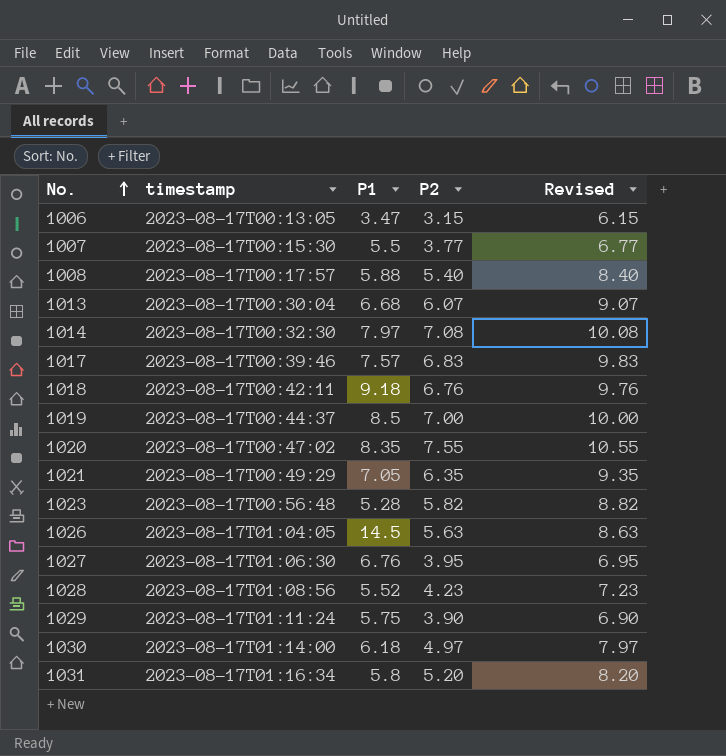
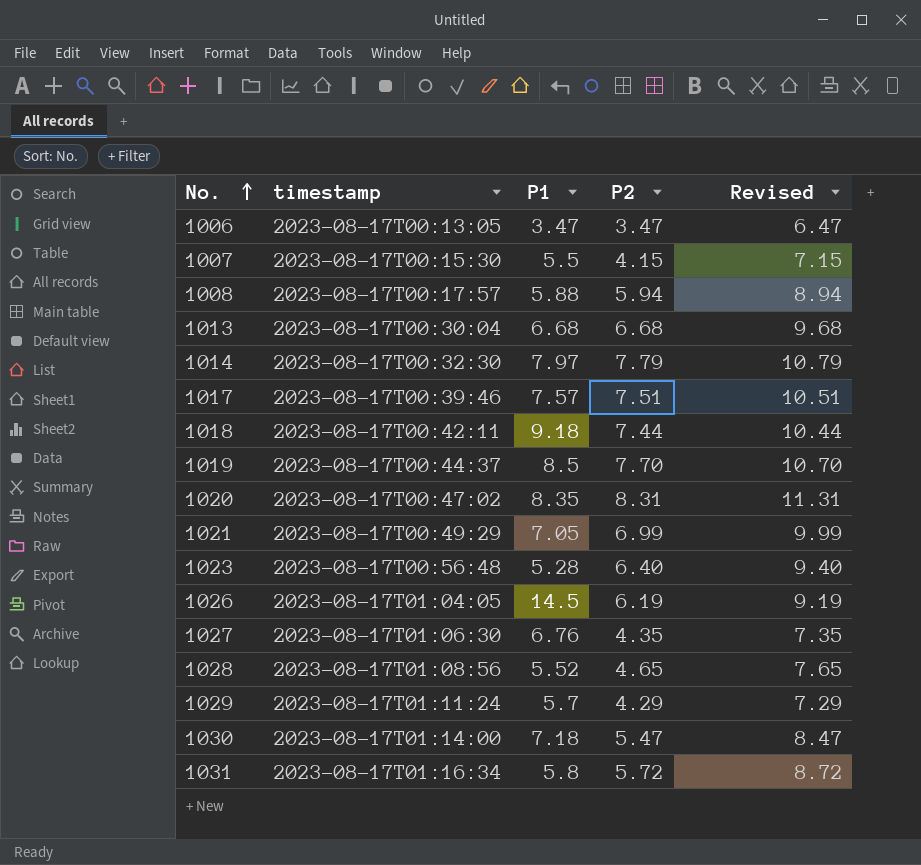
1006 | P2: 3.15 -> 3.47
1006 | Revised: 6.15 -> 6.47
1007 | P2: 3.77 -> 4.15
1007 | Revised: 6.77 -> 7.15
1008 | P2: 5.40 -> 5.94
1008 | Revised: 8.40 -> 8.94
1013 | P2: 6.07 -> 6.68
1013 | Revised: 9.07 -> 9.68
1014 | P2: 7.08 -> 7.79
1014 | Revised: 10.08 -> 10.79
1017 | P2: 6.83 -> 7.51
1017 | Revised: 9.83 -> 10.51
1018 | P2: 6.76 -> 7.44
1018 | Revised: 9.76 -> 10.44
1019 | P2: 7.00 -> 7.70
1019 | Revised: 10.00 -> 10.70
1020 | P2: 7.55 -> 8.31
1020 | Revised: 10.55 -> 11.31
1021 | P2: 6.35 -> 6.99
1021 | Revised: 9.35 -> 9.99
1023 | P2: 5.82 -> 6.40
1023 | Revised: 8.82 -> 9.40
1026 | P2: 5.63 -> 6.19
1026 | Revised: 8.63 -> 9.19
1027 | P2: 3.95 -> 4.35
1027 | Revised: 6.95 -> 7.35
1028 | P2: 4.23 -> 4.65
1028 | Revised: 7.23 -> 7.65
1029 | P1: 5.75 -> 5.7
1029 | P2: 3.90 -> 4.29
1029 | Revised: 6.90 -> 7.29
1030 | P1: 6.18 -> 7.18
1030 | P2: 4.97 -> 5.47
1030 | Revised: 7.97 -> 8.47
1031 | P2: 5.20 -> 5.72
1031 | Revised: 8.20 -> 8.72

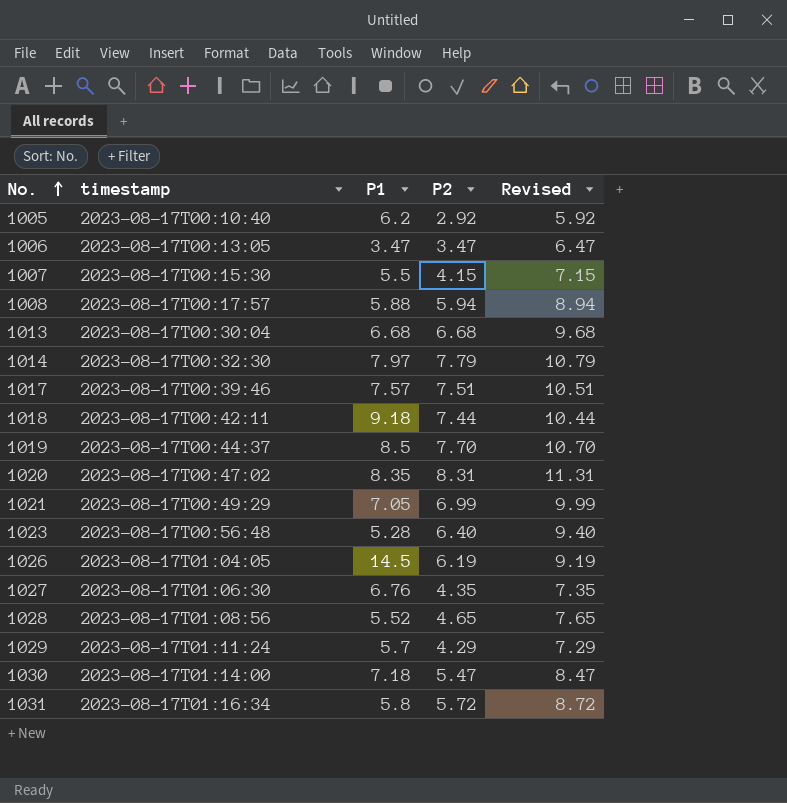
row 1005: none -> 2023-08-17T00:10:40 | 6.2 | 2.92 | 5.92

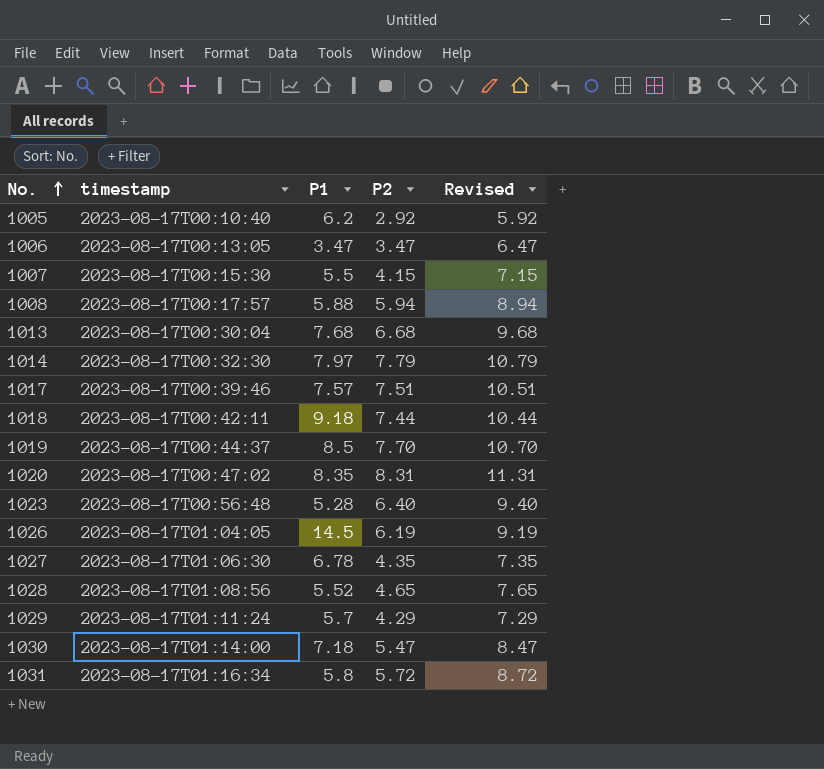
row 1021: 2023-08-17T00:49:29 | 7.05 | 6.99 | 9.99 -> none
1013 | P1: 6.68 -> 7.68
1027 | P1: 6.76 -> 6.78

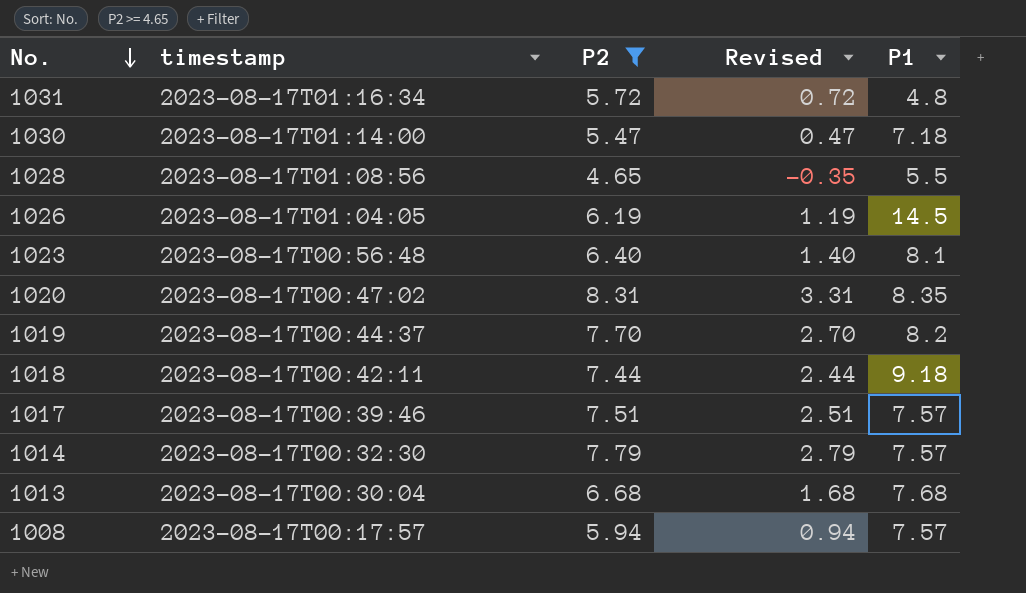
filter: none -> P2 >= 4.65
row order: No. ascending -> No. descending
column Revised | formula: [P2] + 3 -> [P2] - 5
column P1 | position: 3 -> 5
1031 | P1: 5.8 -> 4.8
1028 | P1: 5.52 -> 5.5
1023 | P1: 5.28 -> 8.1
1019 | P1: 8.5 -> 8.2
1014 | P1: 7.97 -> 7.57
1008 | P1: 5.88 -> 7.57

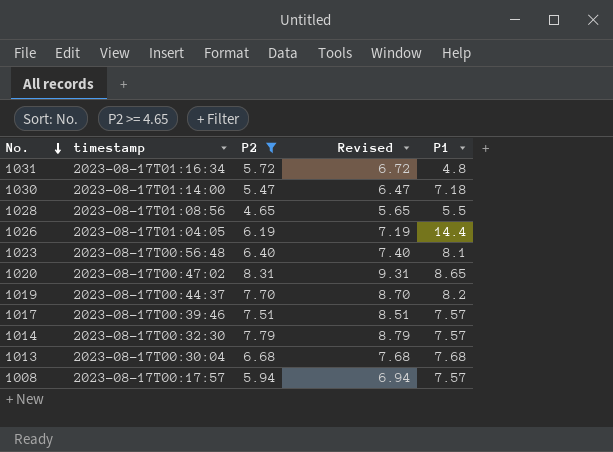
column Revised | formula: [P2] - 5 -> [P2] + 1
row 1018: 2023-08-17T00:42:11 | 7.44 | 2.44 | 9.18 -> none
1026 | P1: 14.5 -> 14.4
1020 | P1: 8.35 -> 8.65

